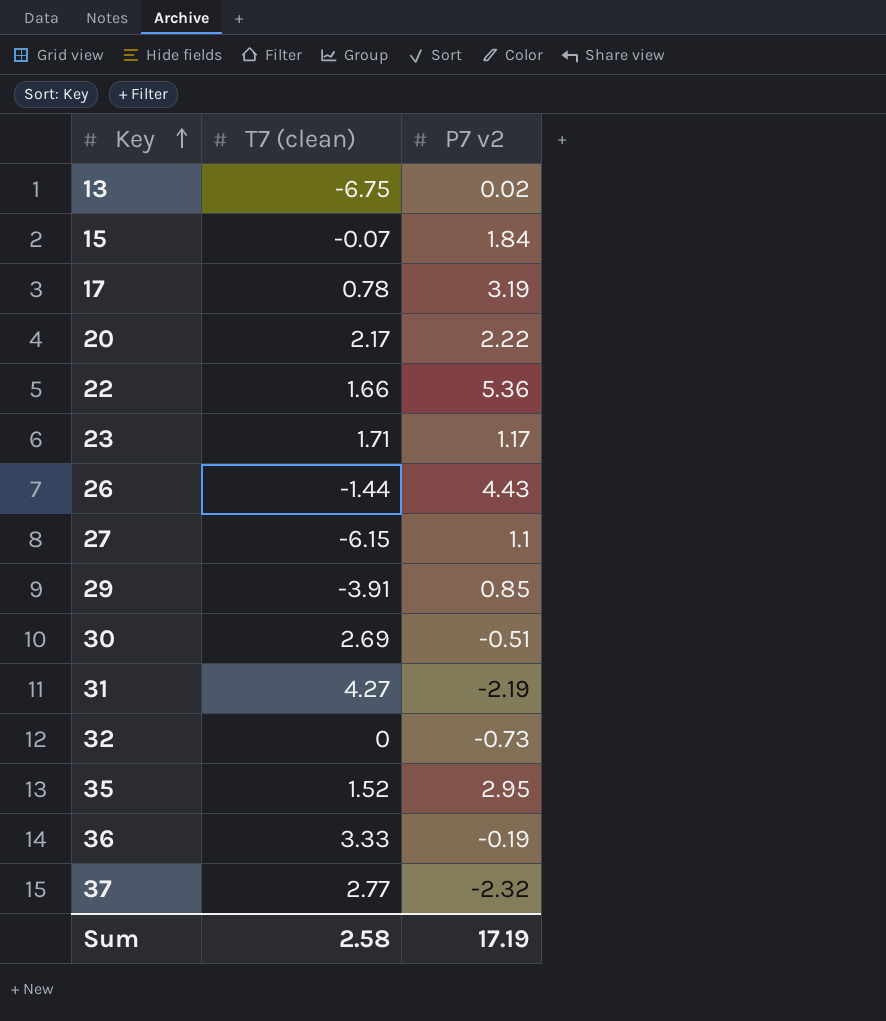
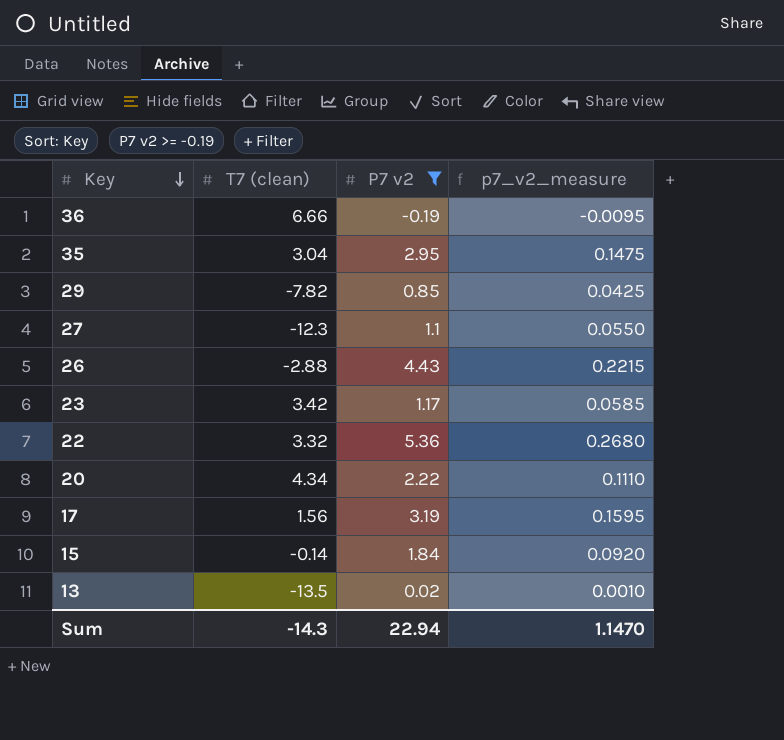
filter: none -> P7 v2 >= -0.19
row order: Key ascending -> Key descending
column p7_v2_measure | formula: none -> [P7 v2] * 0.05
36 | T7 (clean): 3.33 -> 6.66
35 | T7 (clean): 1.52 -> 3.04
29 | T7 (clean): -3.91 -> -7.82
27 | T7 (clean): -6.15 -> -12.3
26 | T7 (clean): -1.44 -> -2.88
23 | T7 (clean): 1.71 -> 3.42
22 | T7 (clean): 1.66 -> 3.32
20 | T7 (clean): 2.17 -> 4.34
17 | T7 (clean): 0.78 -> 1.56
15 | T7 (clean): -0.07 -> -0.14
13 | T7 (clean): -6.75 -> -13.5
Sum | T7 (clean): 2.58 -> -14.3
Sum | P7 v2: 17.19 -> 22.94

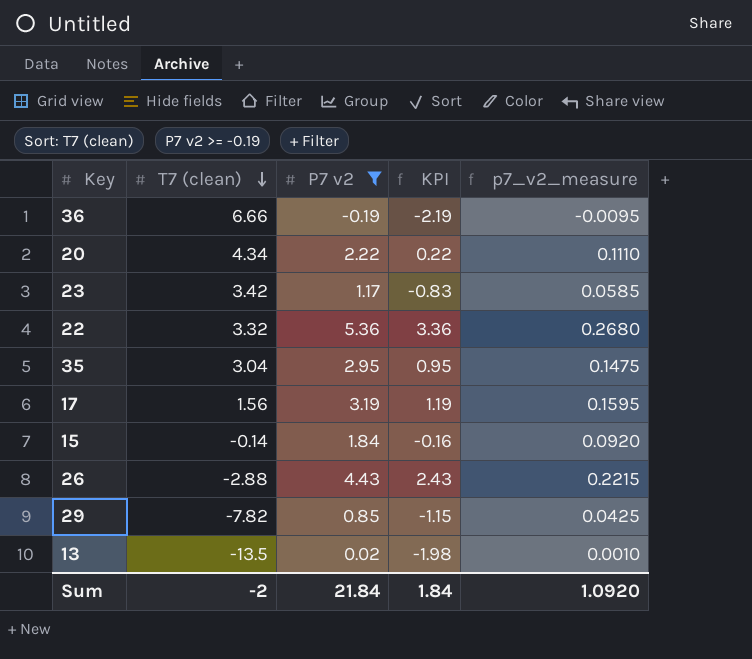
row order: Key descending -> T7 (clean) descending
column KPI | formula: none -> [P7 v2] - 2
row 27: -12.3 | 1.1 | 0.0550 -> none
Sum | T7 (clean): -14.3 -> -2
Sum | P7 v2: 22.94 -> 21.84
Sum | p7_v2_measure: 1.1470 -> 1.0920

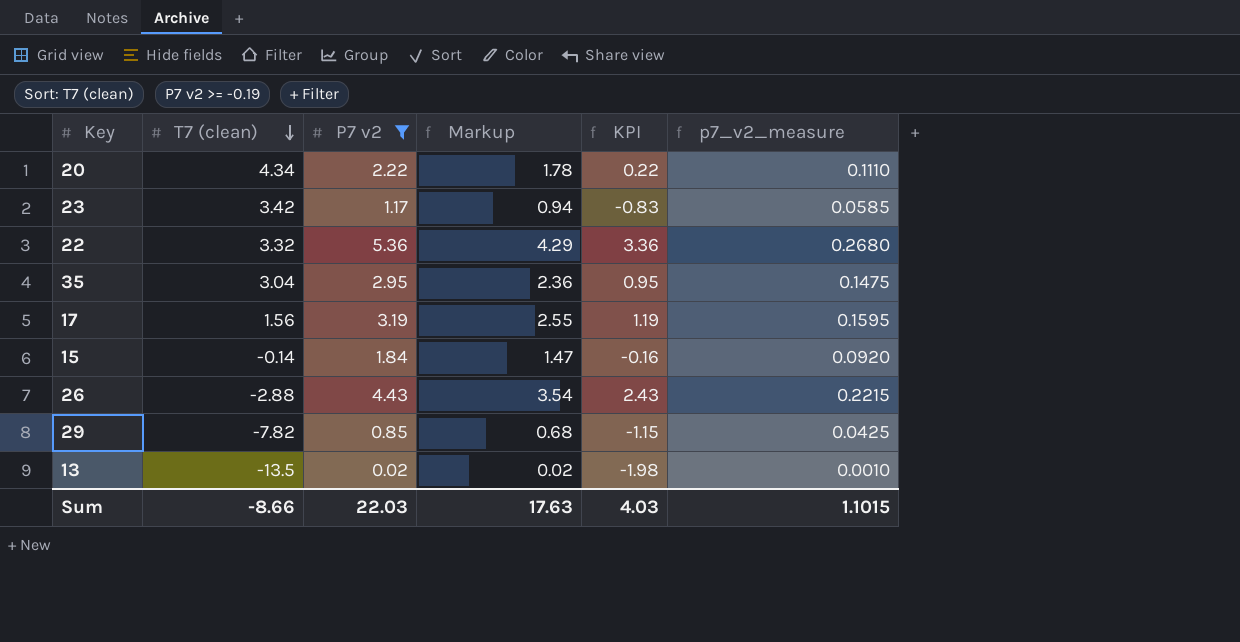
column Markup | formula: none -> [P7 v2] * 0.8
row 36: 6.66 | -0.19 | -2.19 | -0.0095 -> none
Sum | T7 (clean): -2 -> -8.66
Sum | P7 v2: 21.84 -> 22.03
Sum | KPI: 1.84 -> 4.03
Sum | p7_v2_measure: 1.0920 -> 1.1015

